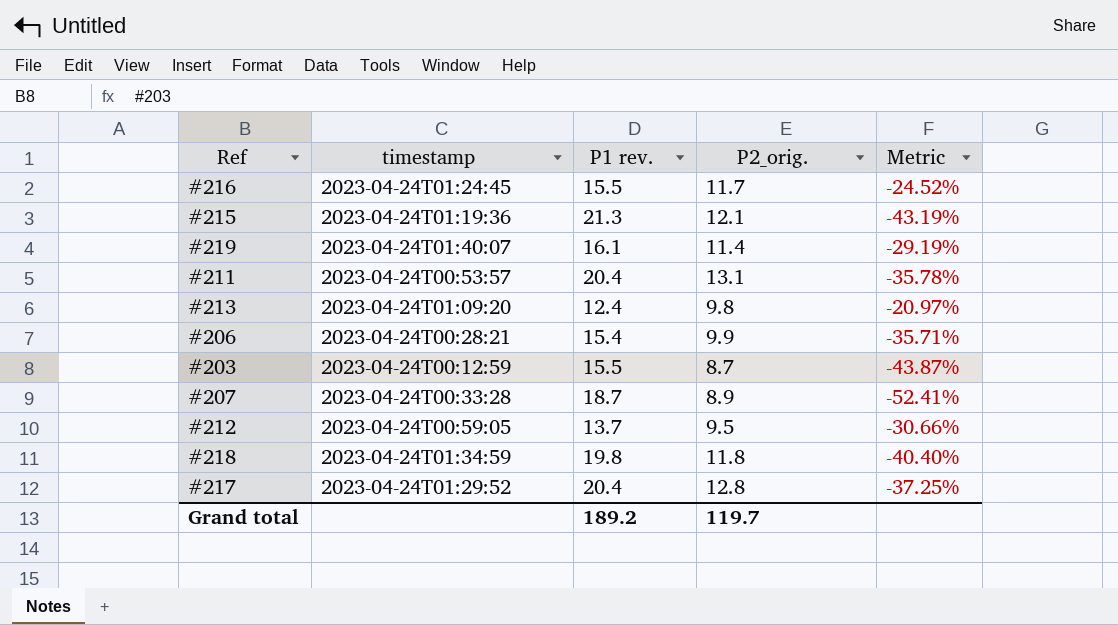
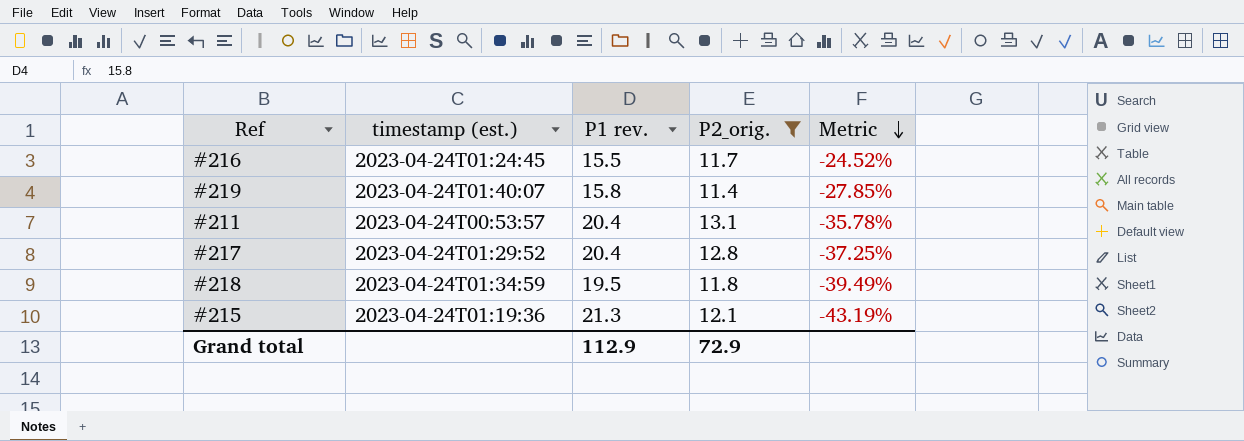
filter: none -> P2_orig. >= 11.4
row order: none -> Metric descending
column name: timestamp -> timestamp (est.)
#219 | P1 rev.: 16.1 -> 15.8
#219 | Metric: -29.19% -> -27.85%
#218 | P1 rev.: 19.8 -> 19.5
#218 | Metric: -40.40% -> -39.49%
Grand total | P1 rev.: 189.2 -> 112.9
Grand total | P2_orig.: 119.7 -> 72.9

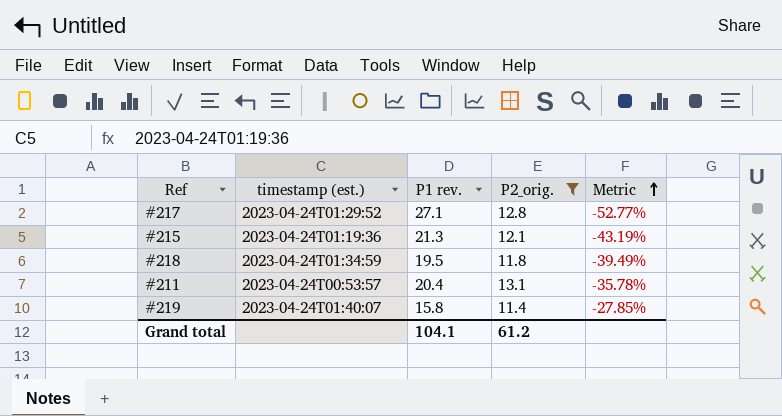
row order: Metric descending -> Metric ascending
row #216: 2023-04-24T01:24:45 | 15.5 | 11.7 | -24.52% -> none
#217 | P1 rev.: 20.4 -> 27.1
#217 | Metric: -37.25% -> -52.77%
Grand total | P1 rev.: 112.9 -> 104.1
Grand total | P2_orig.: 72.9 -> 61.2

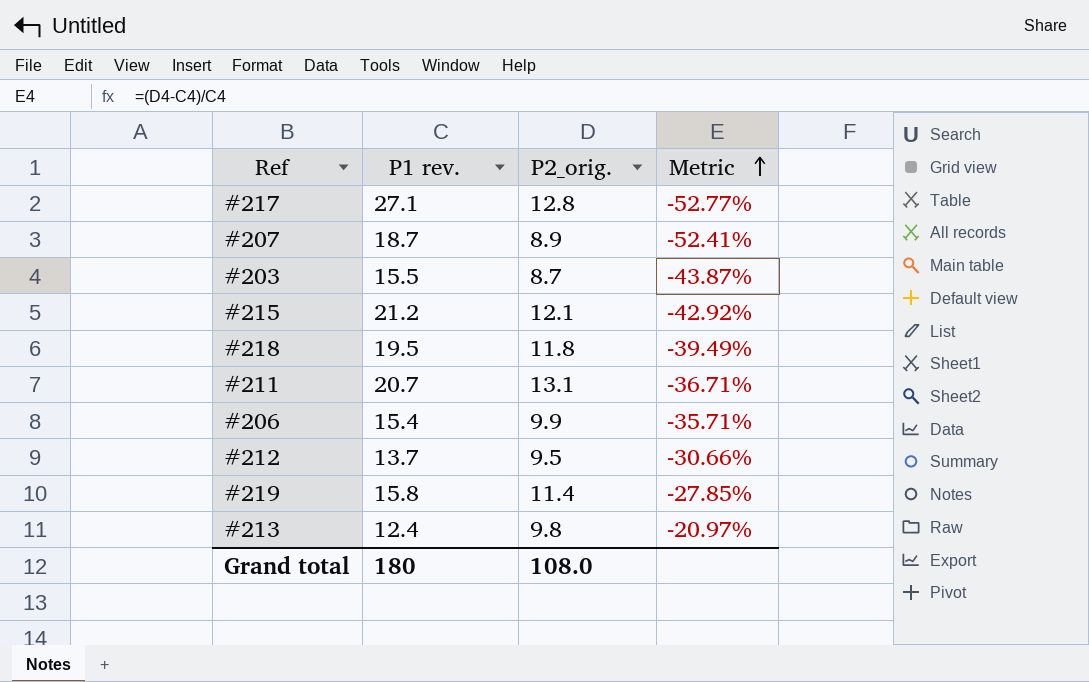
filter: P2_orig. >= 11.4 -> none
column timestamp (est.) | position: 2 -> none
#215 | P1 rev.: 21.3 -> 21.2
#215 | Metric: -43.19% -> -42.92%
#211 | P1 rev.: 20.4 -> 20.7
#211 | Metric: -35.78% -> -36.71%
Grand total | P1 rev.: 104.1 -> 180
Grand total | P2_orig.: 61.2 -> 108.0

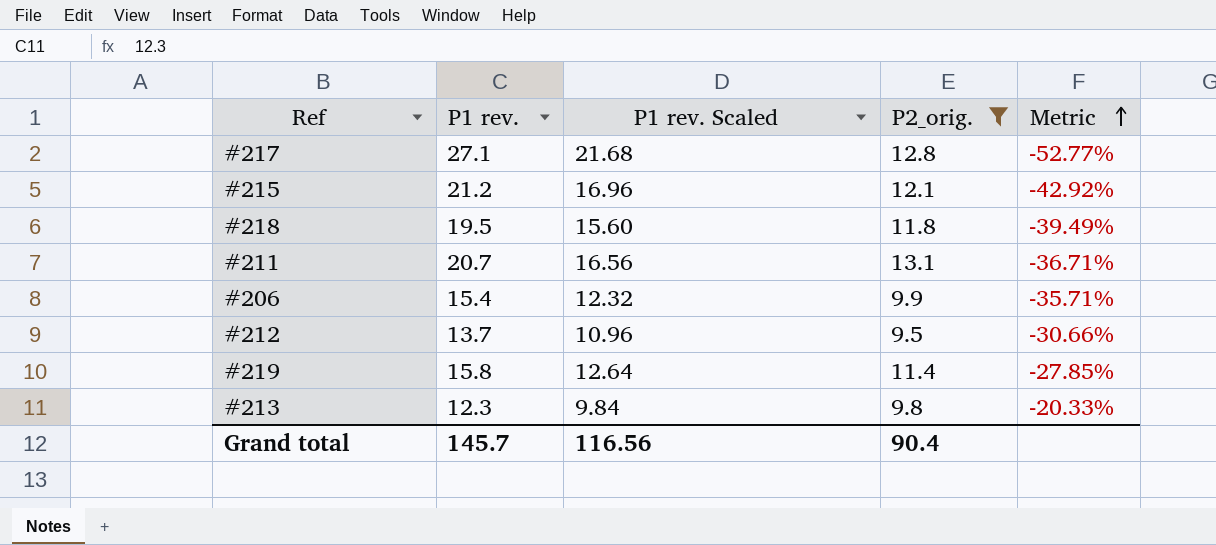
filter: none -> P2_orig. >= 9.5
column P1 rev. Scaled | formula: none -> [P1 rev.] * 0.8
#213 | P1 rev.: 12.4 -> 12.3
#213 | Metric: -20.97% -> -20.33%
Grand total | P1 rev.: 180 -> 145.7
Grand total | P2_orig.: 108.0 -> 90.4

